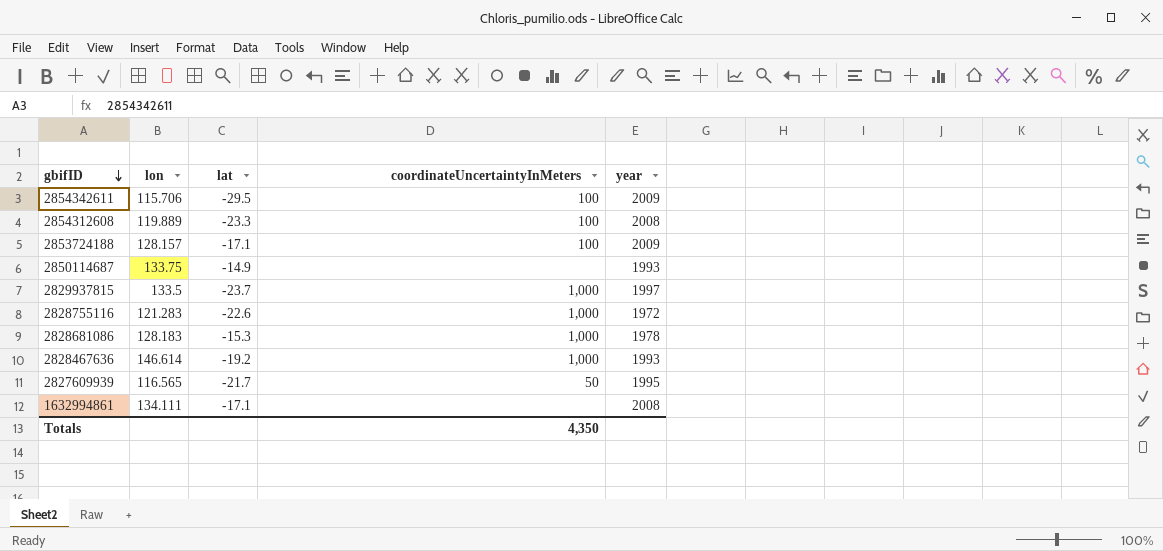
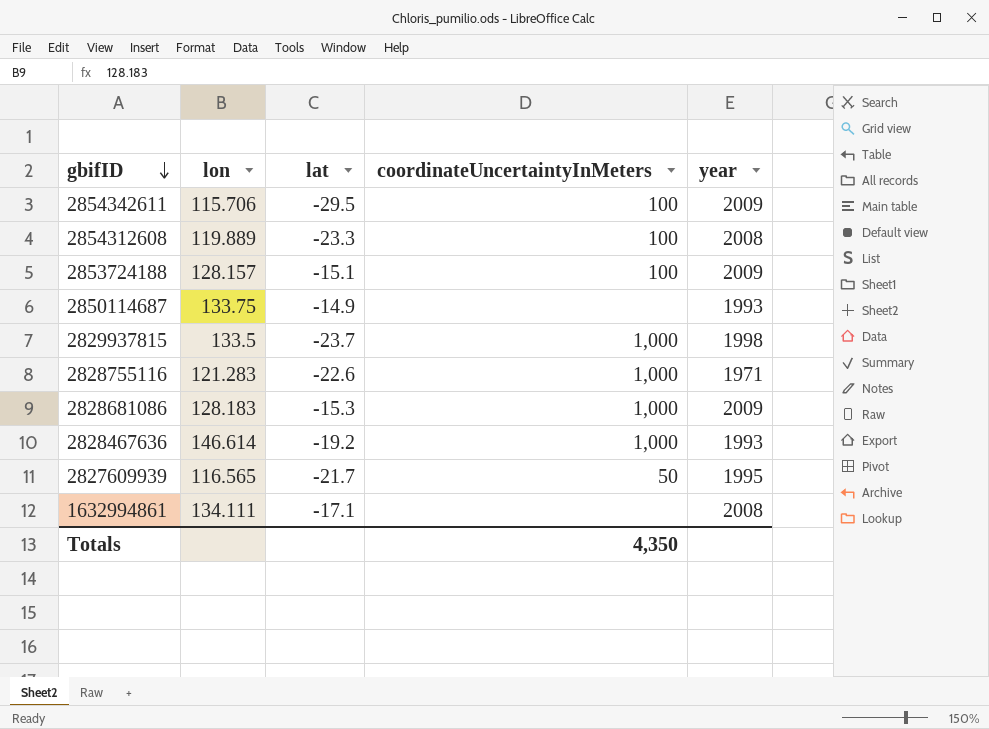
2853724188 | lat: -17.1 -> -15.1
2829937815 | year: 1997 -> 1998
2828755116 | year: 1972 -> 1971
2828681086 | year: 1978 -> 2009

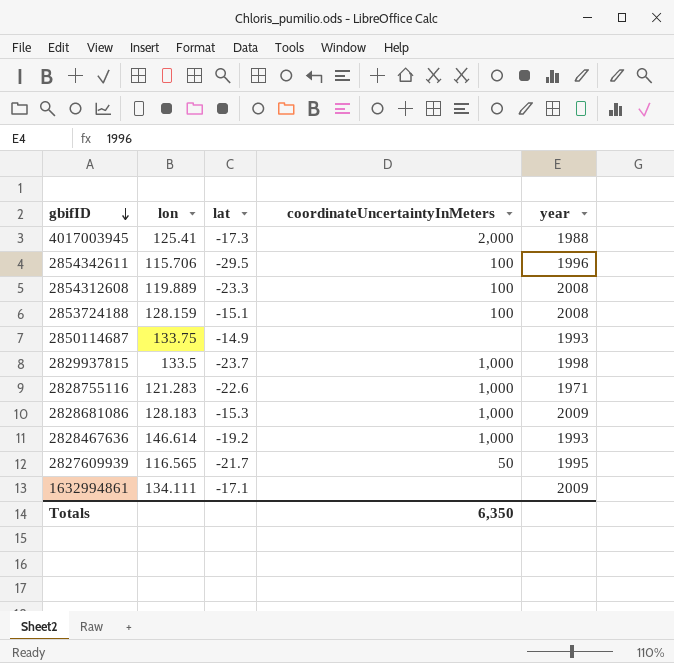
row 4017003945: none -> 125.41 | -17.3 | 2,000 | 1988
2854342611 | year: 2009 -> 1996
2853724188 | lon: 128.157 -> 128.159
2853724188 | year: 2009 -> 2008
1632994861 | year: 2008 -> 2009
Totals | coordinateUncertaintyInMeters: 4,350 -> 6,350

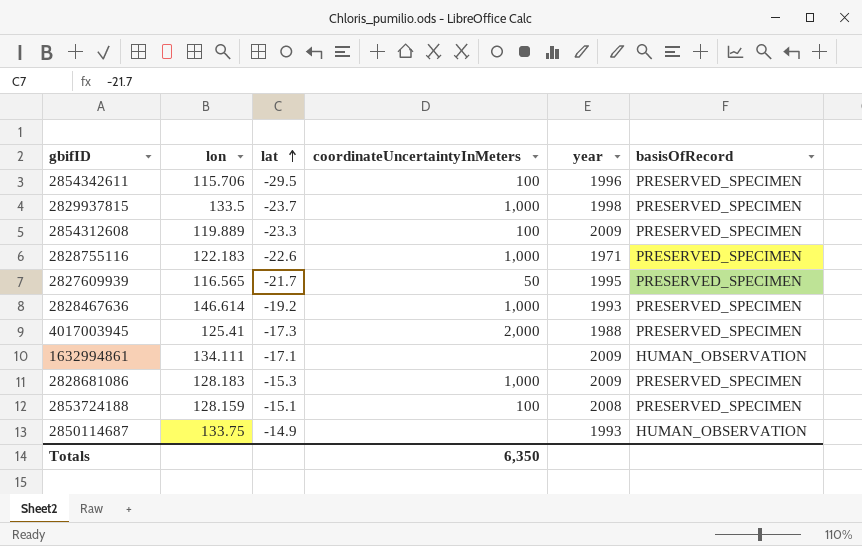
row order: gbifID descending -> lat ascending
column basisOfRecord | position: none -> 6
2854312608 | year: 2008 -> 2009
2828755116 | lon: 121.283 -> 122.183

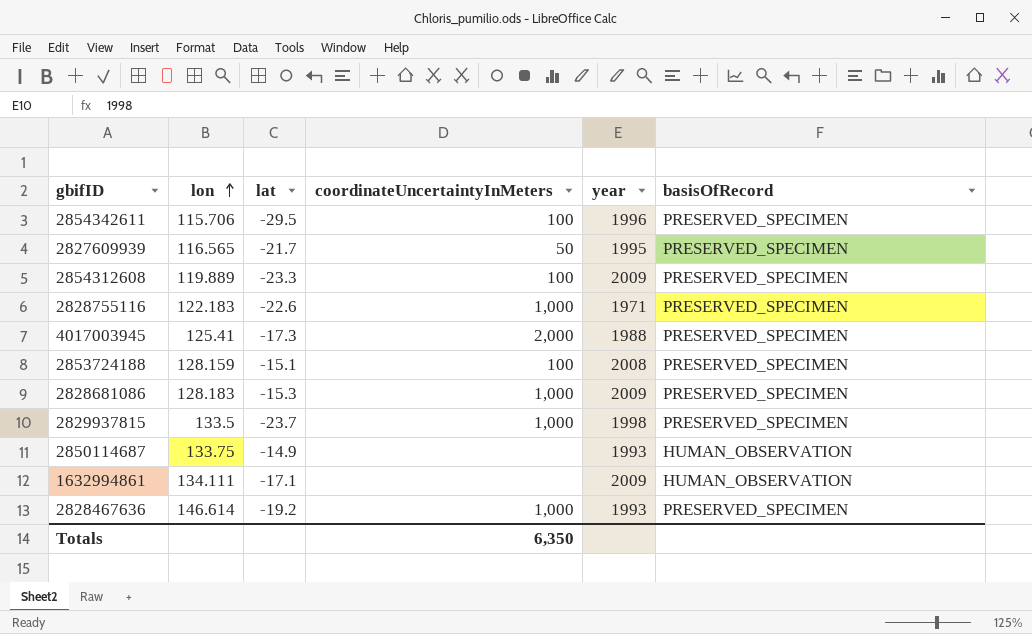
row order: lat ascending -> lon ascending

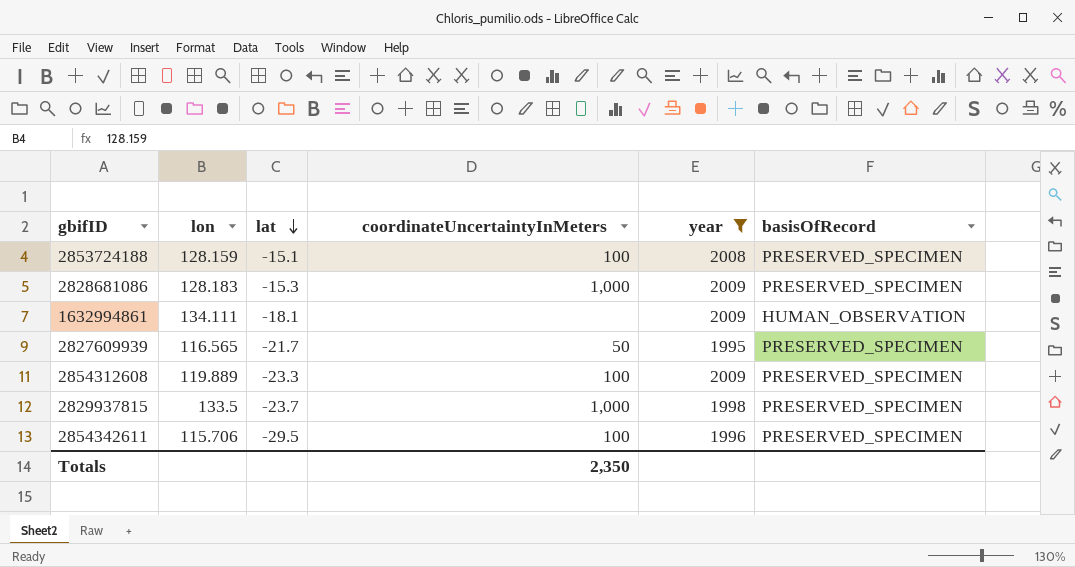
filter: none -> year >= 1995
row order: lon ascending -> lat descending
1632994861 | lat: -17.1 -> -18.1
Totals | coordinateUncertaintyInMeters: 6,350 -> 2,350

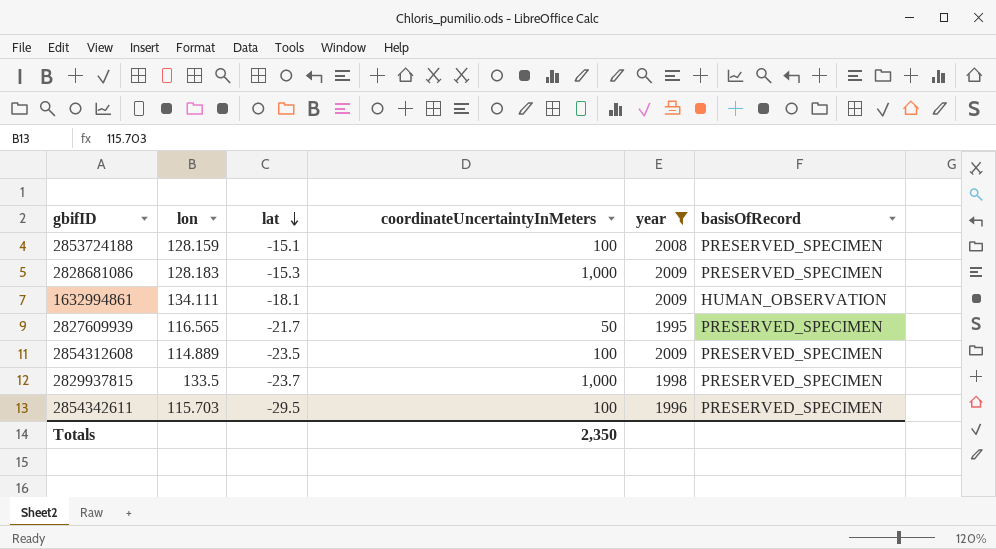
2854312608 | lon: 119.889 -> 114.889
2854312608 | lat: -23.3 -> -23.5
2854342611 | lon: 115.706 -> 115.703

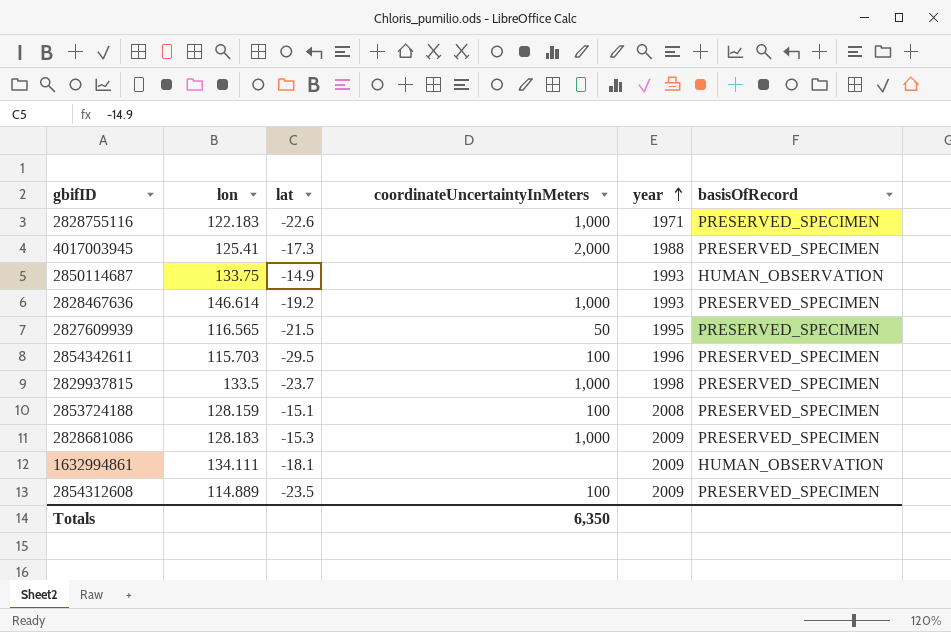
filter: year >= 1995 -> none
row order: lat descending -> year ascending
2827609939 | lat: -21.7 -> -21.5
Totals | coordinateUncertaintyInMeters: 2,350 -> 6,350

